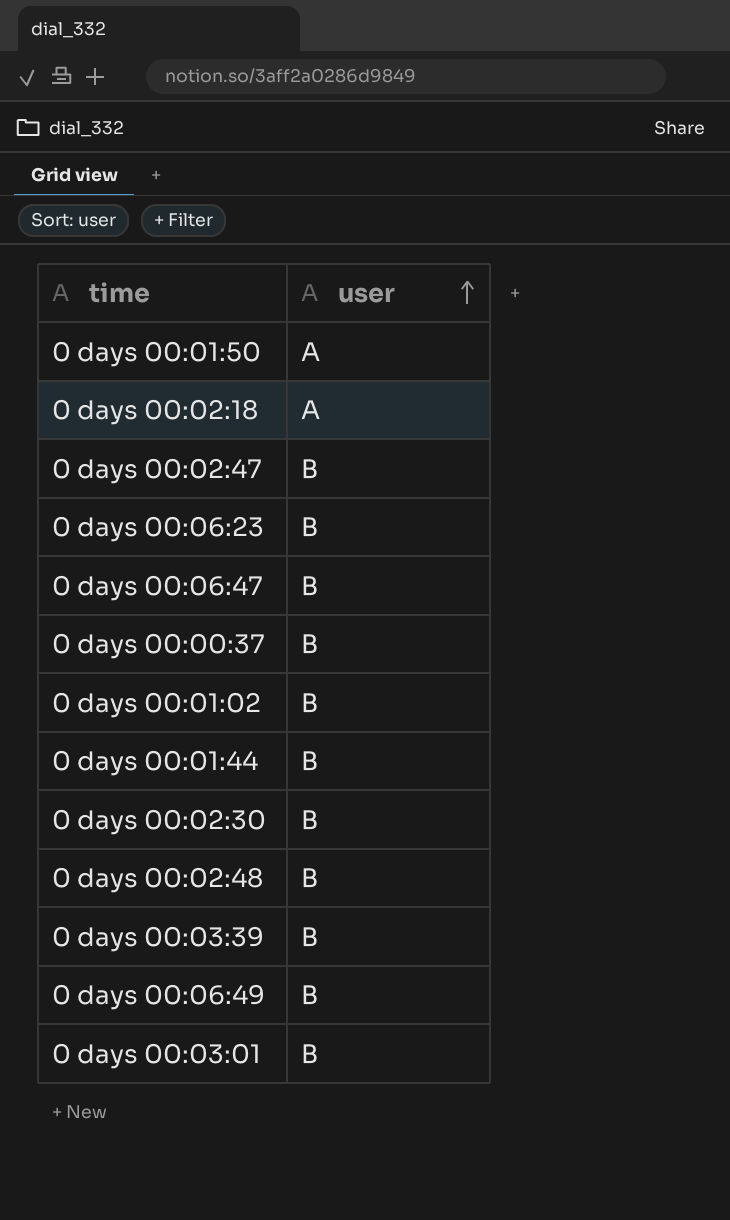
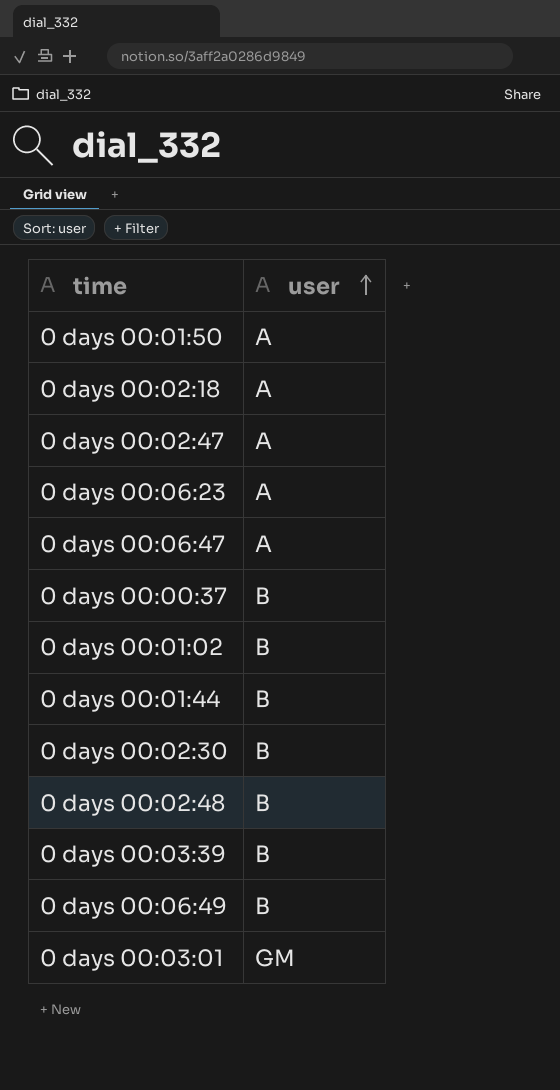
0 days 00:02:47 | user: B -> A
0 days 00:06:23 | user: B -> A
0 days 00:06:47 | user: B -> A
0 days 00:03:01 | user: B -> GM

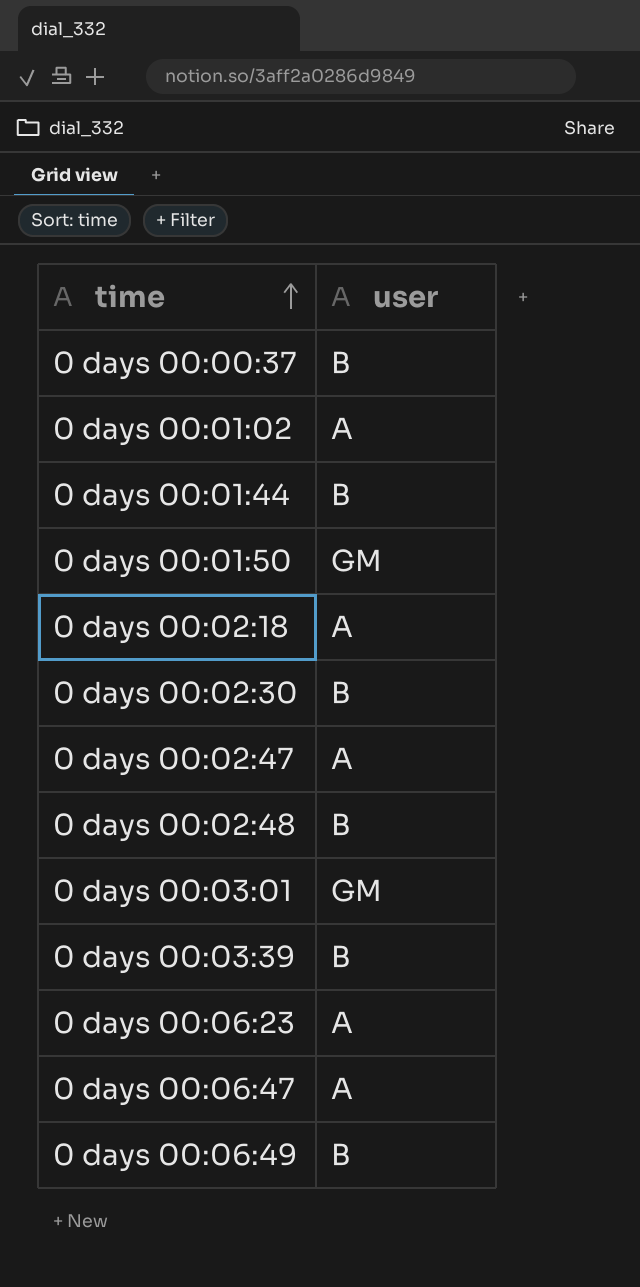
row order: user ascending -> time ascending
0 days 00:01:02 | user: B -> A
0 days 00:01:50 | user: A -> GM

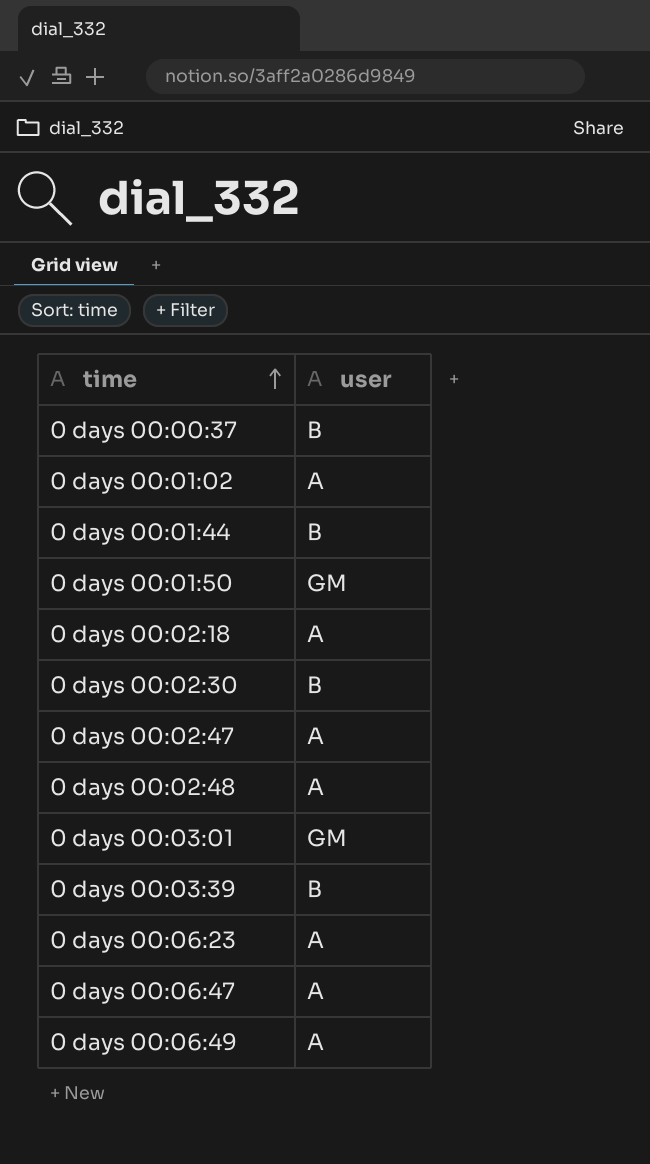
0 days 00:02:48 | user: B -> A
0 days 00:06:49 | user: B -> A

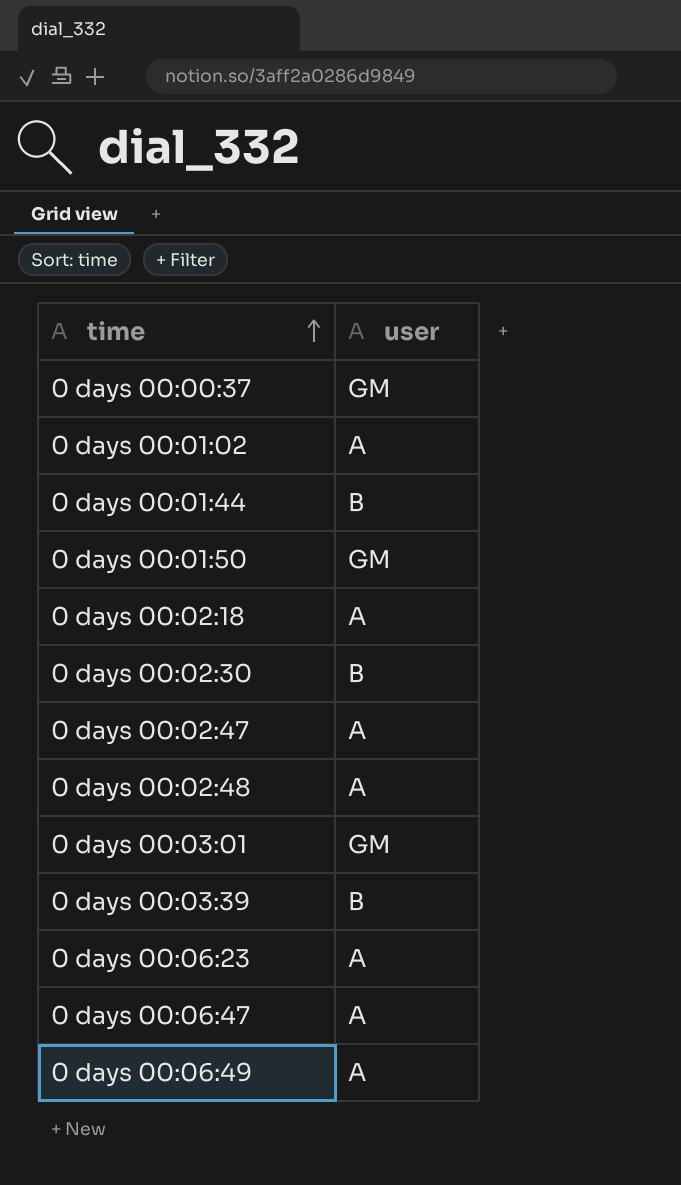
0 days 00:00:37 | user: B -> GM

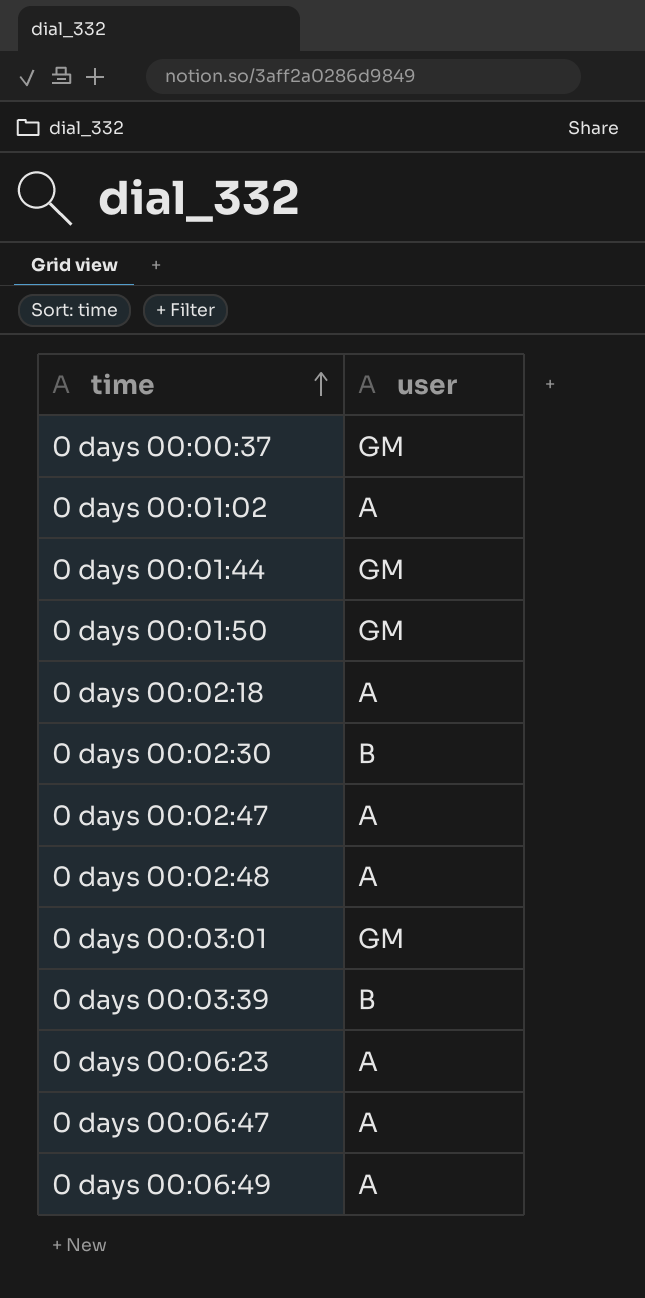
0 days 00:01:44 | user: B -> GM

